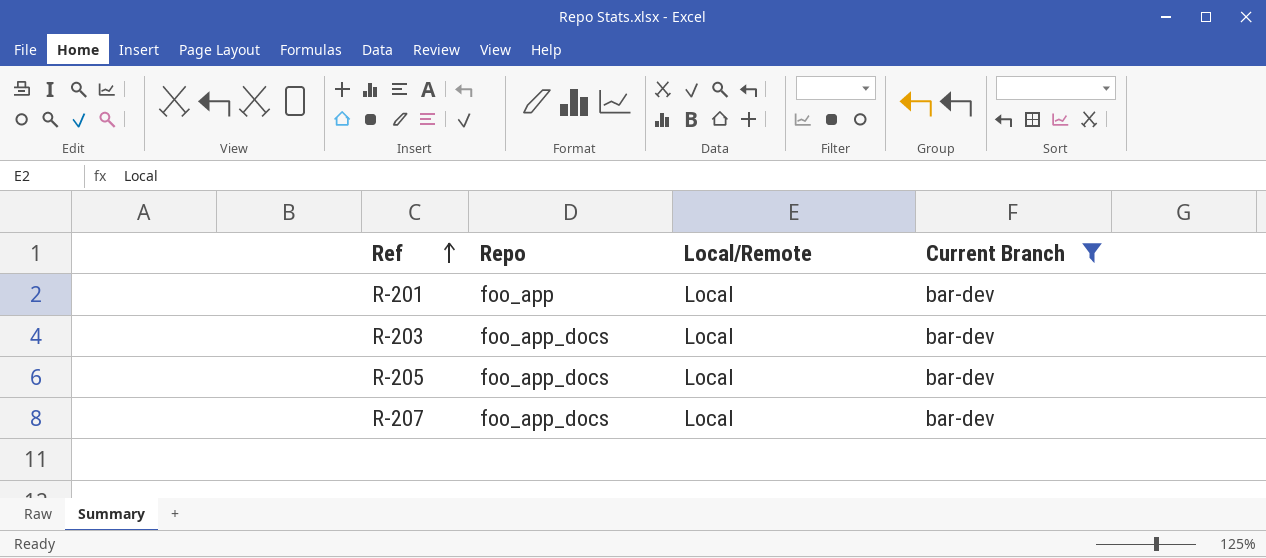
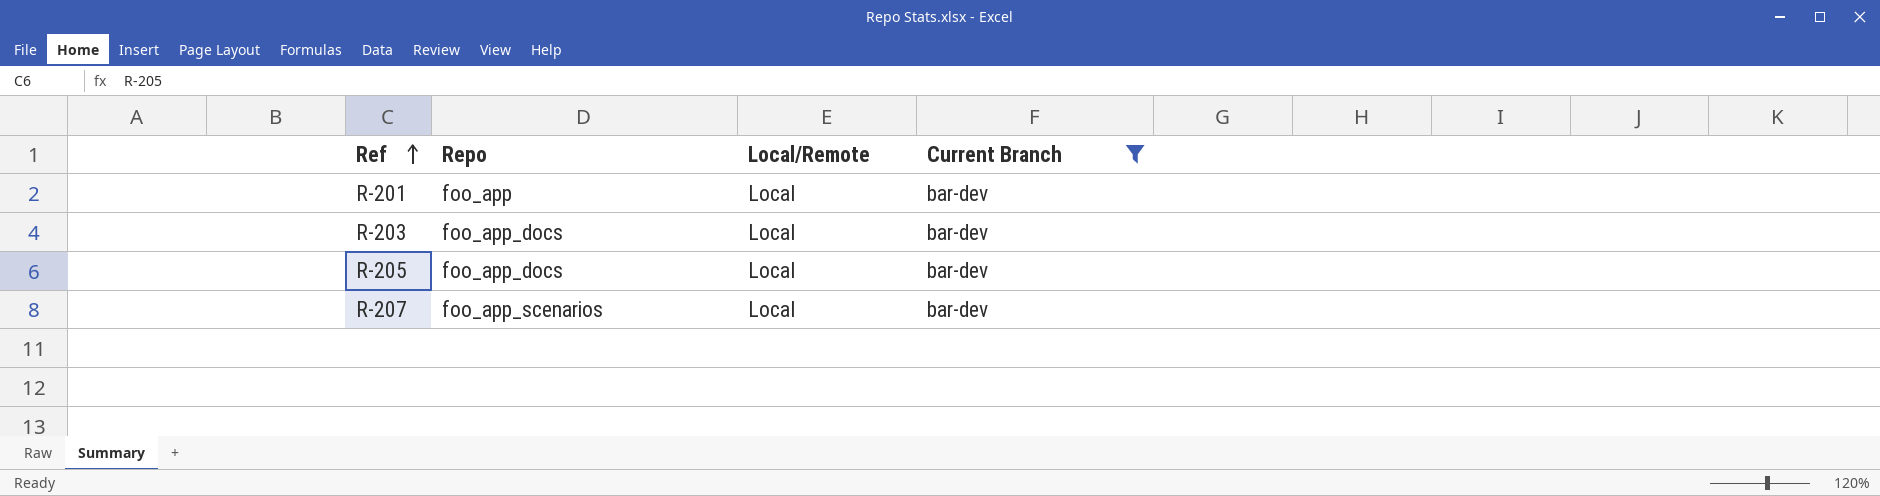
R-207 | Repo: foo_app_docs -> foo_app_scenarios

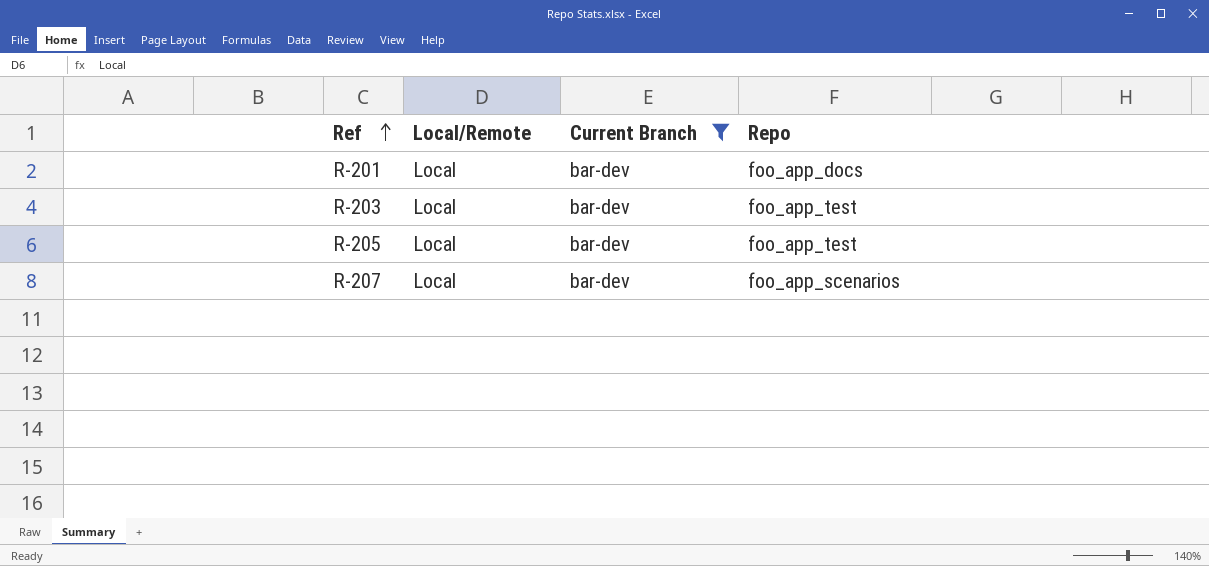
column Repo | position: 2 -> 4
R-201 | Repo: foo_app -> foo_app_docs
R-203 | Repo: foo_app_docs -> foo_app_test
R-205 | Repo: foo_app_docs -> foo_app_test

